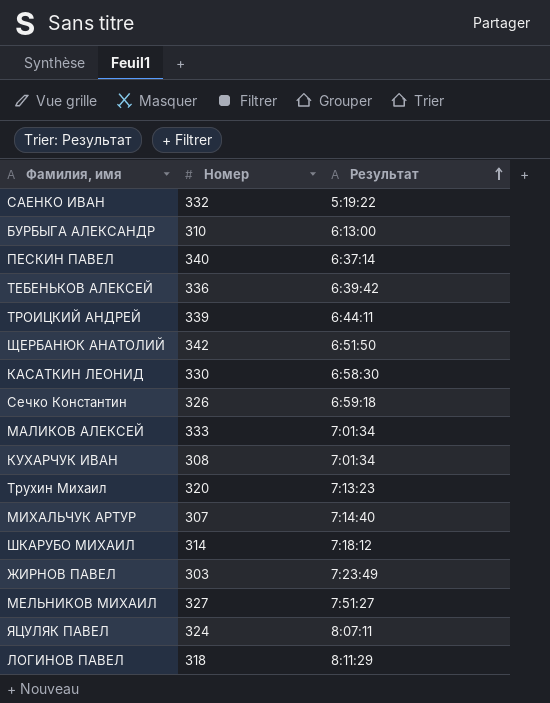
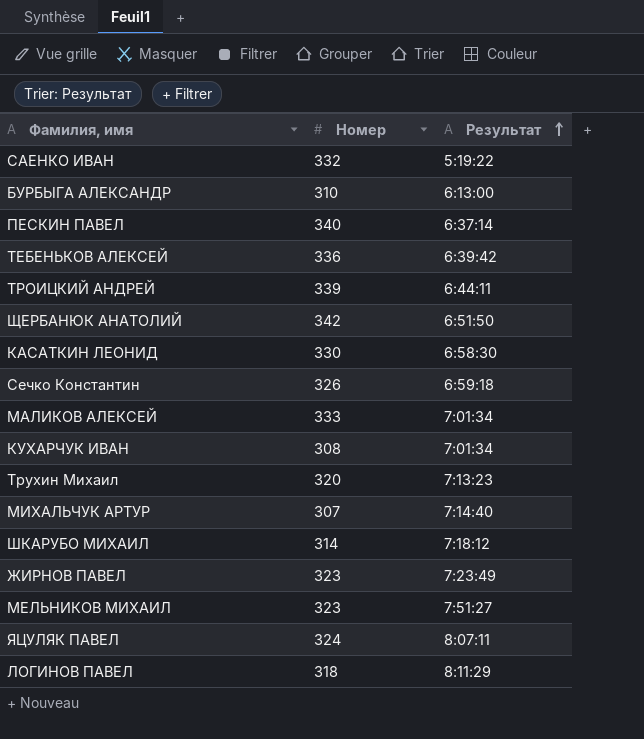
ЖИРНОВ ПАВЕЛ | Номер: 303 -> 323
МЕЛЬНИКОВ МИХАИЛ | Номер: 327 -> 323

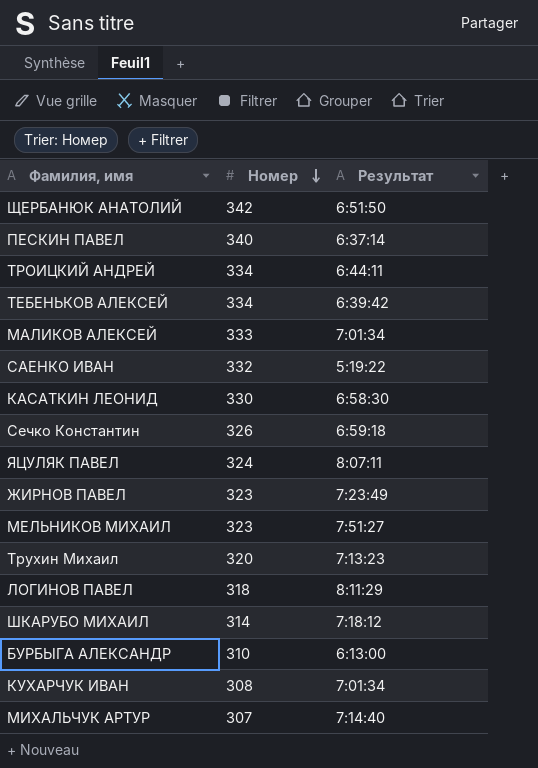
row order: Результат ascending -> Номер descending
ТРОИЦКИЙ АНДРЕЙ | Номер: 339 -> 334
ТЕБЕНЬКОВ АЛЕКСЕЙ | Номер: 336 -> 334

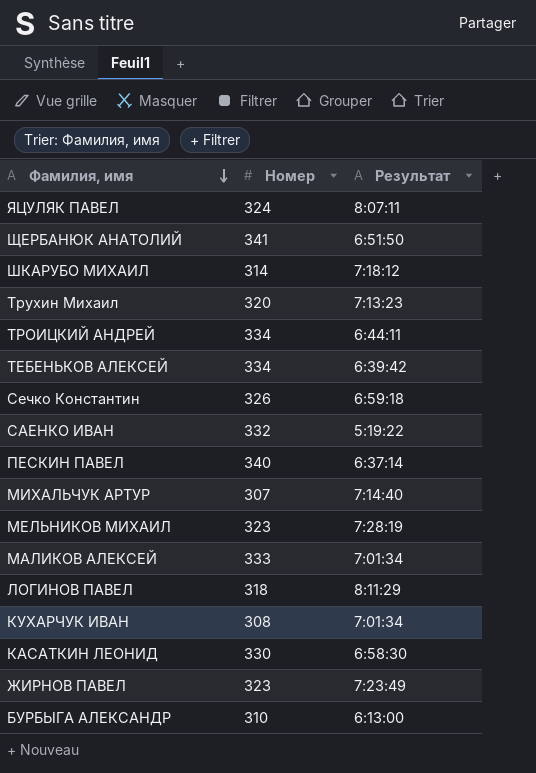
row order: Номер descending -> Фамилия, имя descending
ЩЕРБАНЮК АНАТОЛИЙ | Номер: 342 -> 341
МЕЛЬНИКОВ МИХАИЛ | Результат: 7:51:27 -> 7:28:19

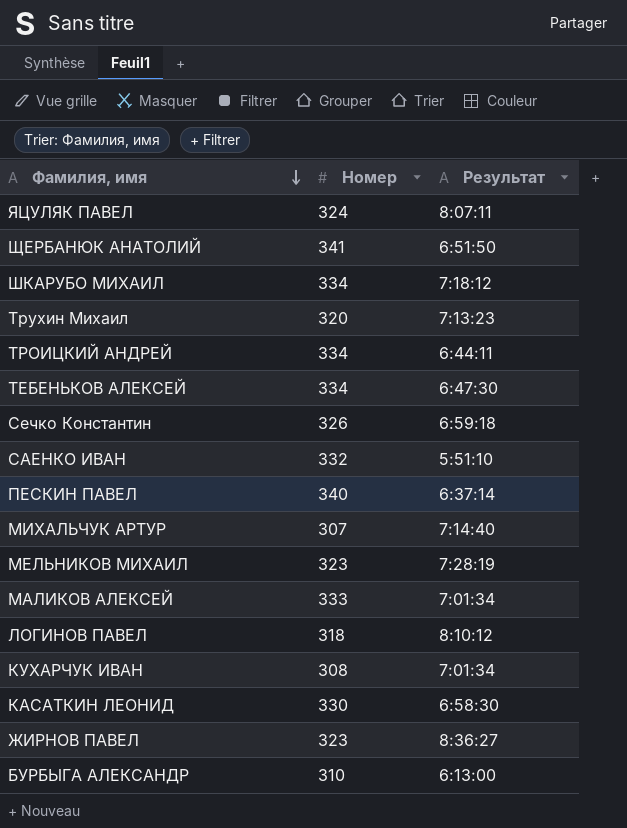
ШКАРУБО МИХАИЛ | Номер: 314 -> 334
ТЕБЕНЬКОВ АЛЕКСЕЙ | Результат: 6:39:42 -> 6:47:30
САЕНКО ИВАН | Результат: 5:19:22 -> 5:51:10
ЛОГИНОВ ПАВЕЛ | Результат: 8:11:29 -> 8:10:12
ЖИРНОВ ПАВЕЛ | Результат: 7:23:49 -> 8:36:27

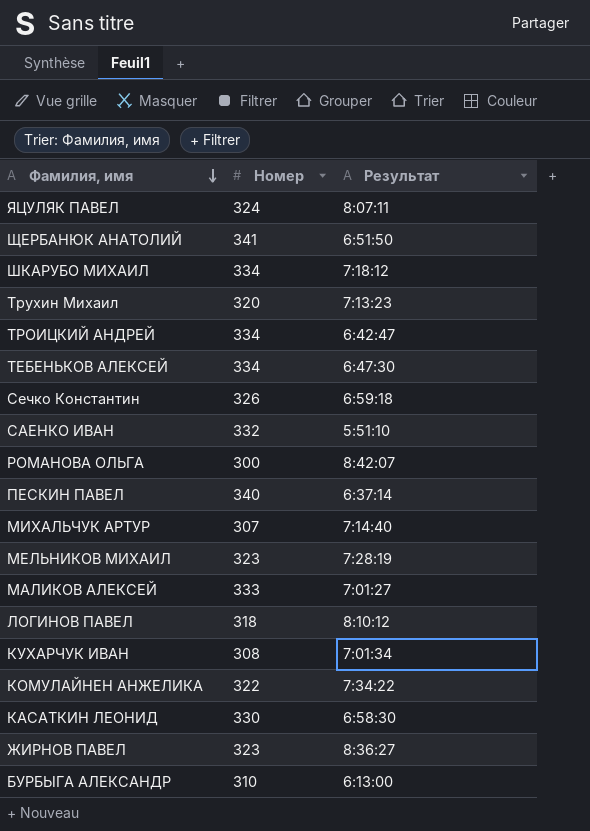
ТРОИЦКИЙ АНДРЕЙ | Результат: 6:44:11 -> 6:42:47
row РОМАНОВА ОЛЬГА: none -> 300 | 8:42:07
МАЛИКОВ АЛЕКСЕЙ | Результат: 7:01:34 -> 7:01:27
row КОМУЛАЙНЕН АНЖЕЛИКА: none -> 322 | 7:34:22

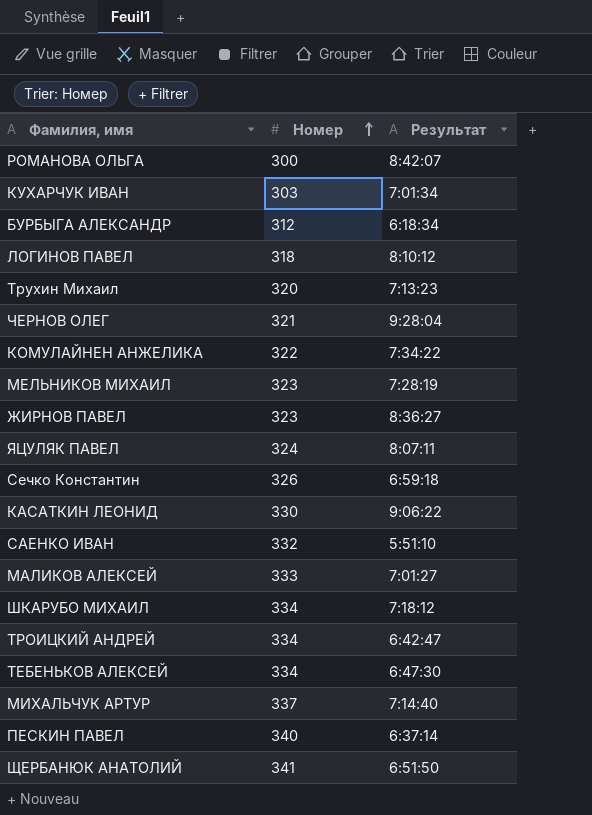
row order: Фамилия, имя descending -> Номер ascending
КУХАРЧУК ИВАН | Номер: 308 -> 303
БУРБЫГА АЛЕКСАНДР | Номер: 310 -> 312
БУРБЫГА АЛЕКСАНДР | Результат: 6:13:00 -> 6:18:34
row ЧЕРНОВ ОЛЕГ: none -> 321 | 9:28:04
КАСАТКИН ЛЕОНИД | Результат: 6:58:30 -> 9:06:22
МИХАЛЬЧУК АРТУР | Номер: 307 -> 337

